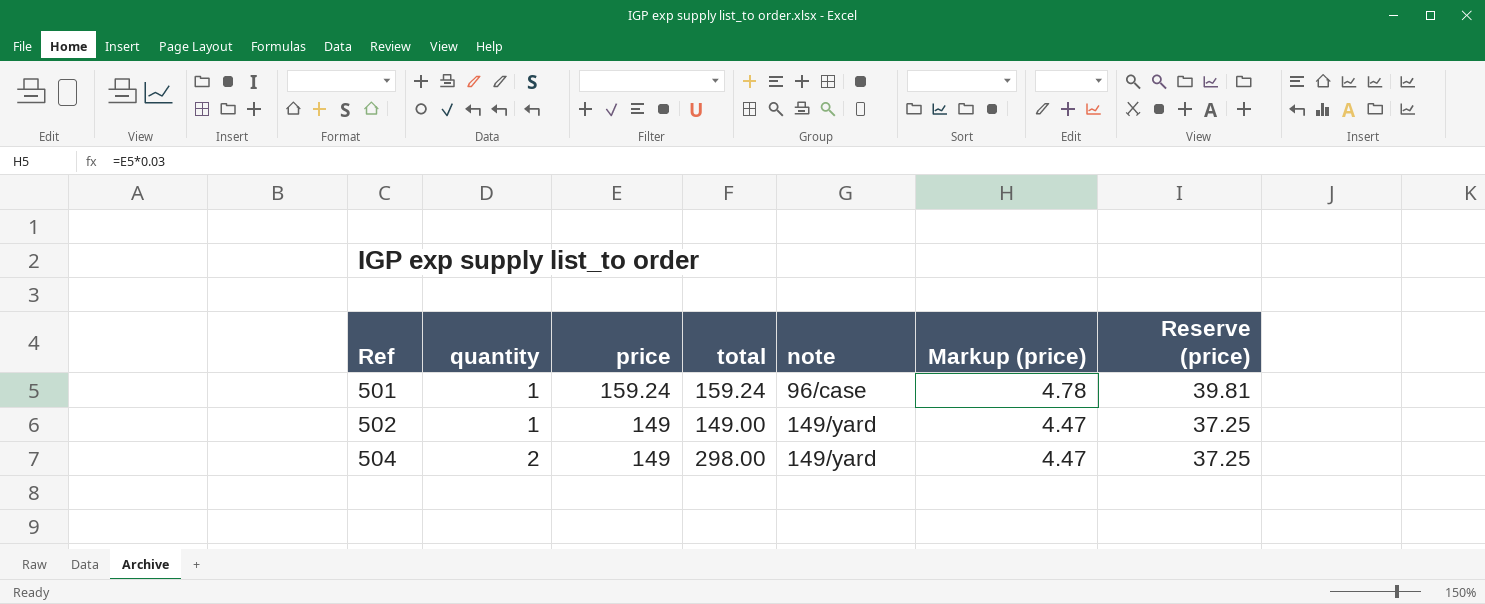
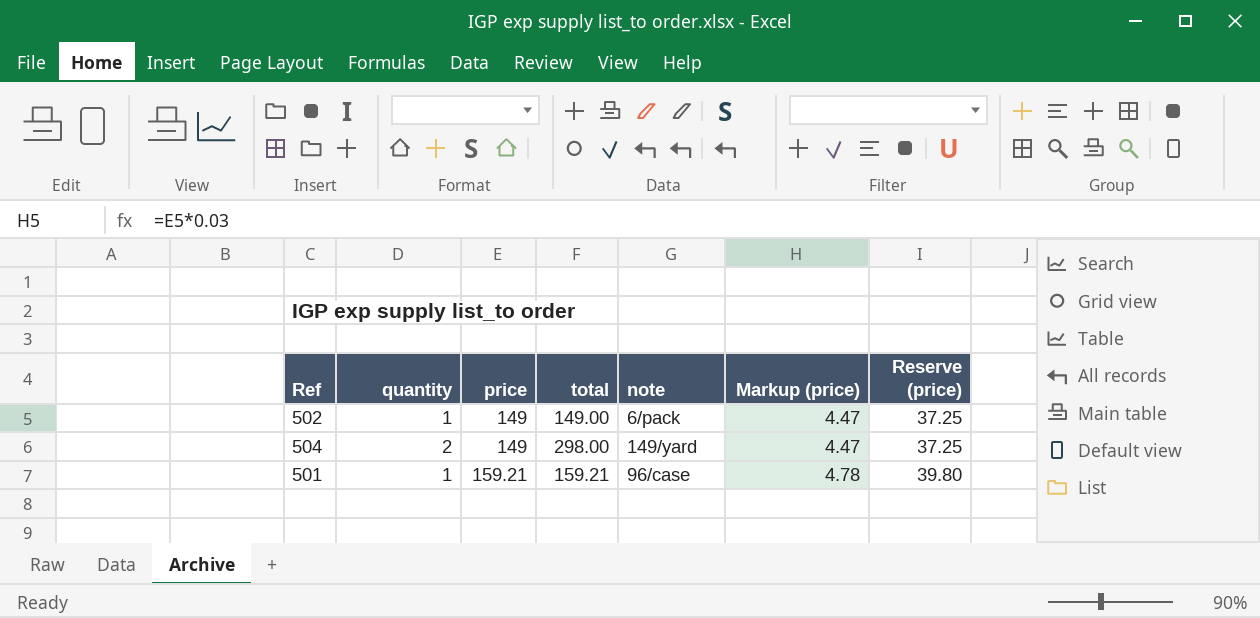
row order: Ref ascending -> price ascending
502 | note: 149/yard -> 6/pack
501 | price: 159.24 -> 159.21
501 | total: 159.24 -> 159.21
501 | Reserve (price): 39.81 -> 39.80

